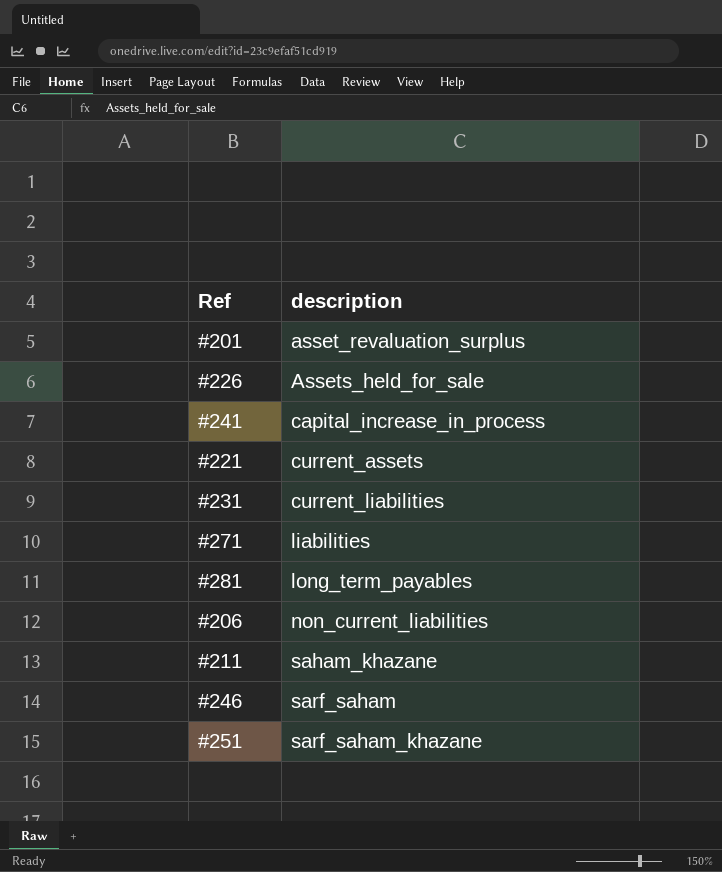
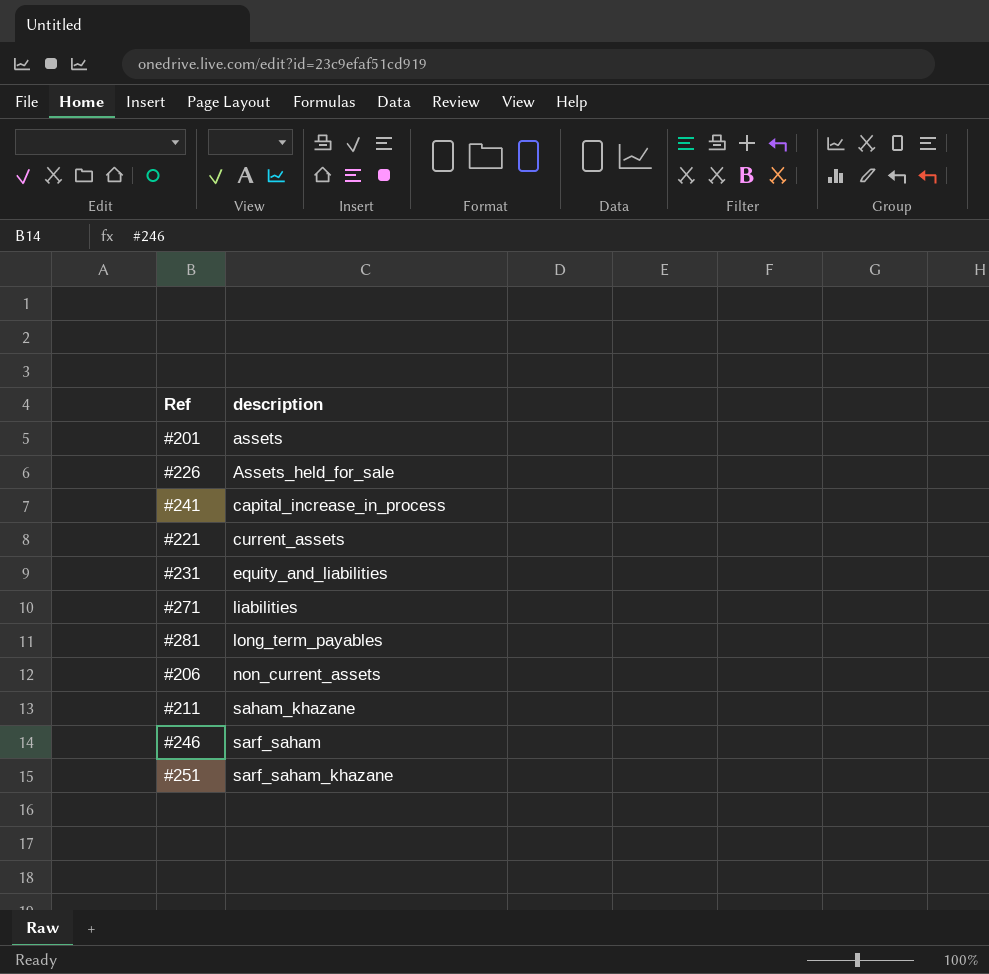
#201 | description: asset_revaluation_surplus -> assets
#231 | description: current_liabilities -> equity_and_liabilities
#206 | description: non_current_liabilities -> non_current_assets

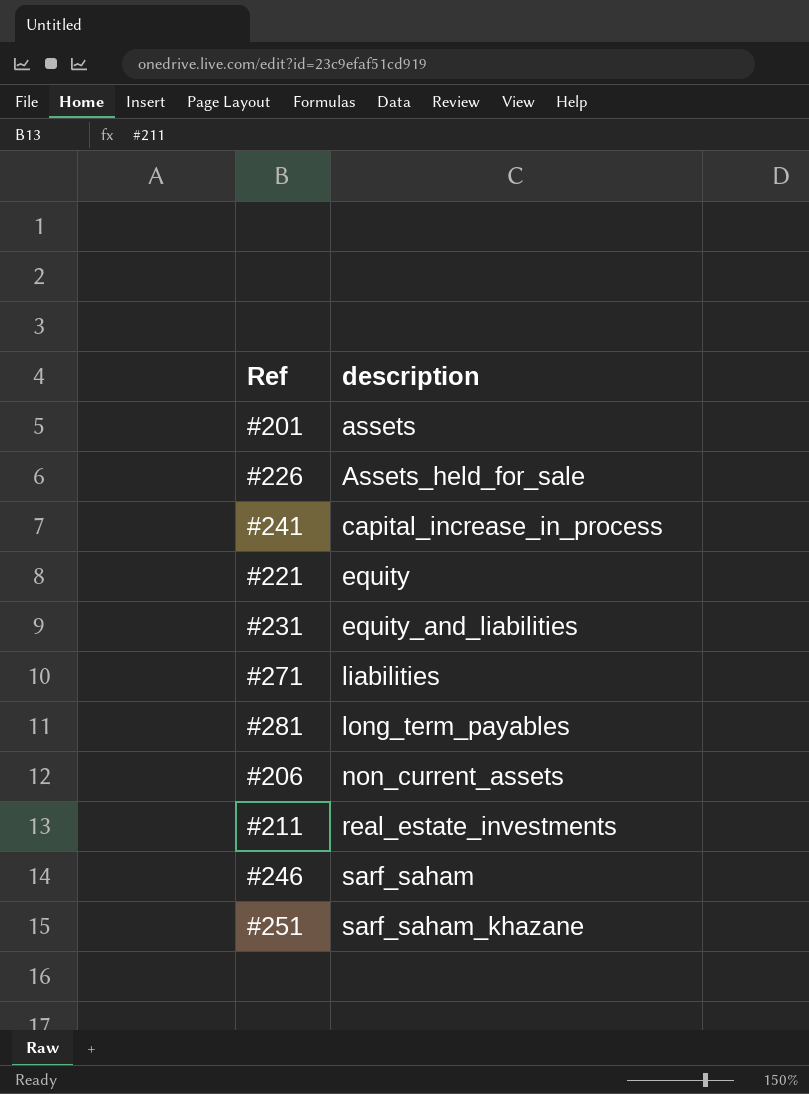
#221 | description: current_assets -> equity
#211 | description: saham_khazane -> real_estate_investments

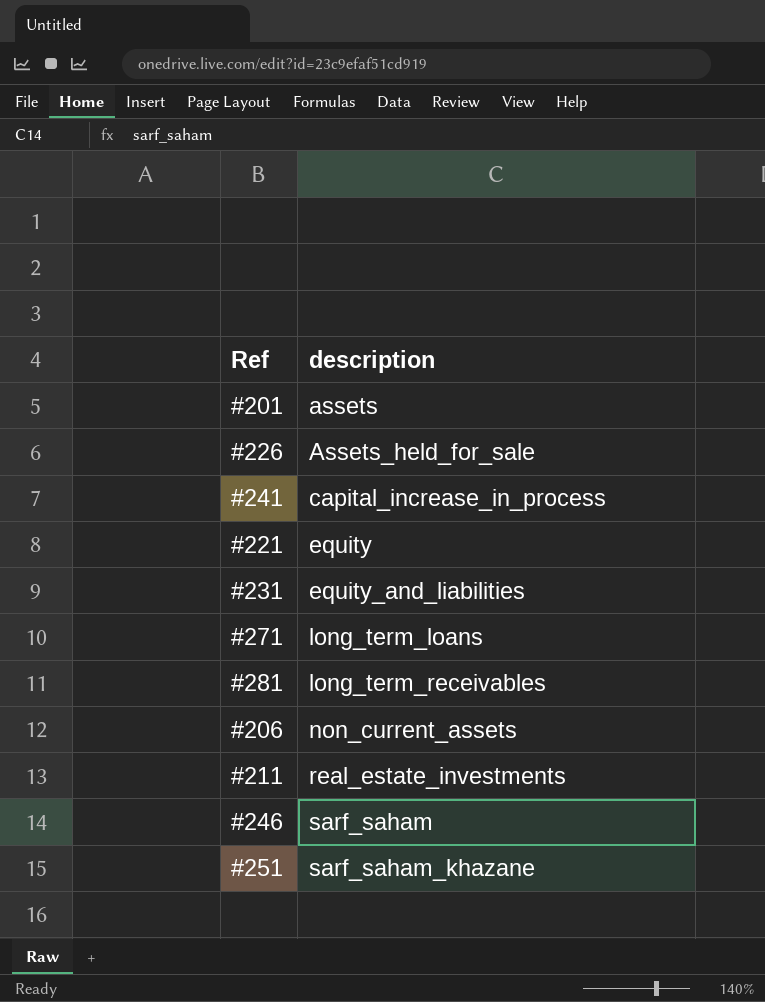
#271 | description: liabilities -> long_term_loans
#281 | description: long_term_payables -> long_term_receivables

